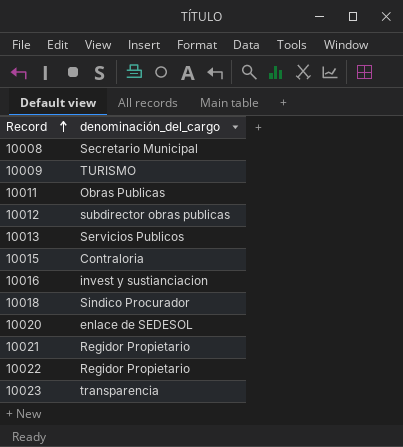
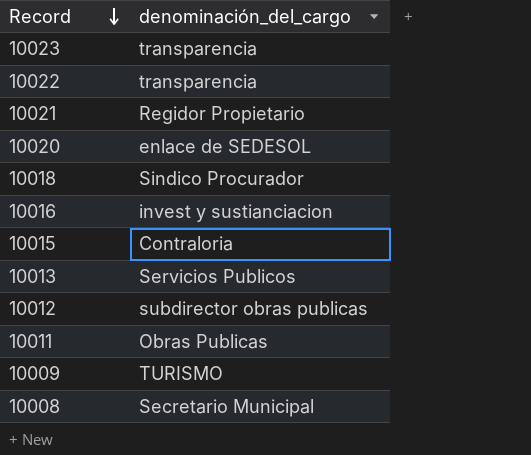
row order: Record ascending -> Record descending
10022 | denominación_del_cargo: Regidor Propietario -> transparencia

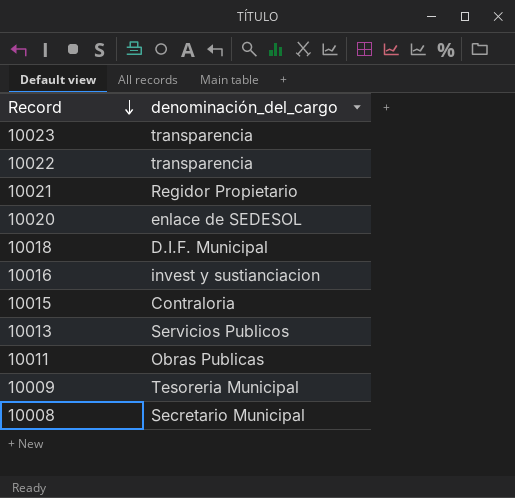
row 10012: subdirector obras publicas -> none
10018 | denominación_del_cargo: Sindico Procurador -> D.I.F. Municipal
10009 | denominación_del_cargo: TURISMO -> Tesoreria Municipal

